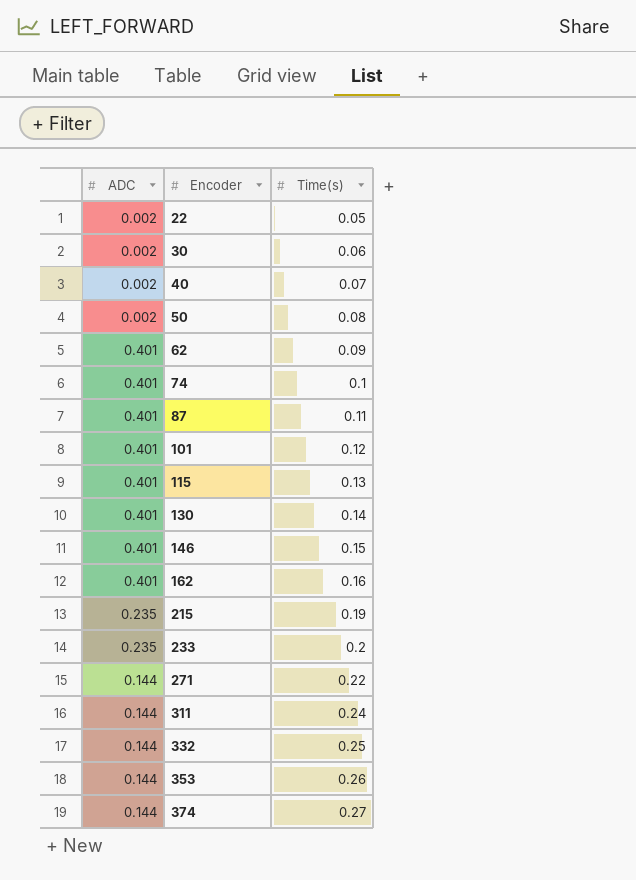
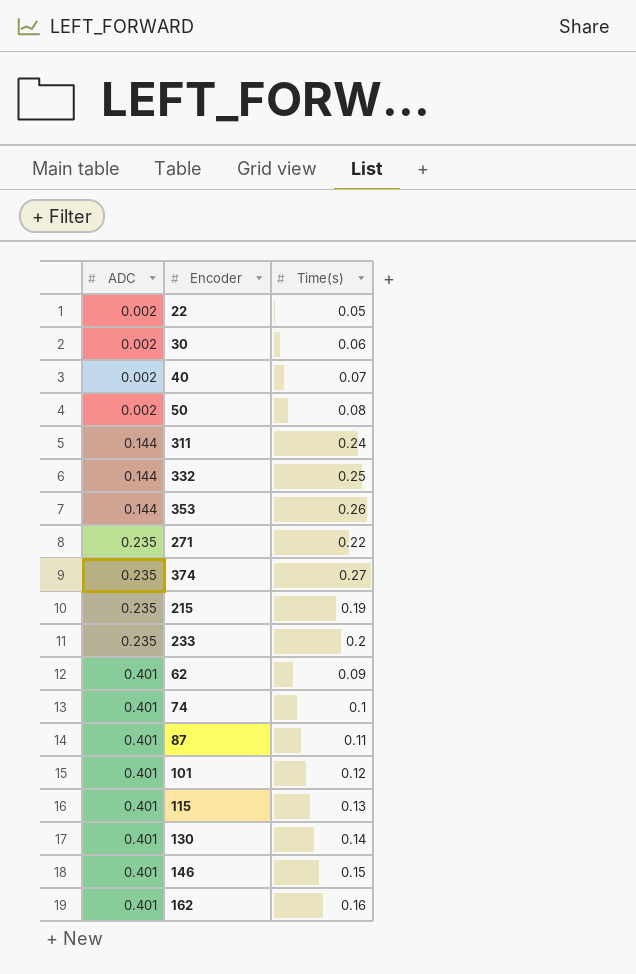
row order: Encoder ascending -> ADC ascending
271 | ADC: 0.144 -> 0.235
374 | ADC: 0.144 -> 0.235

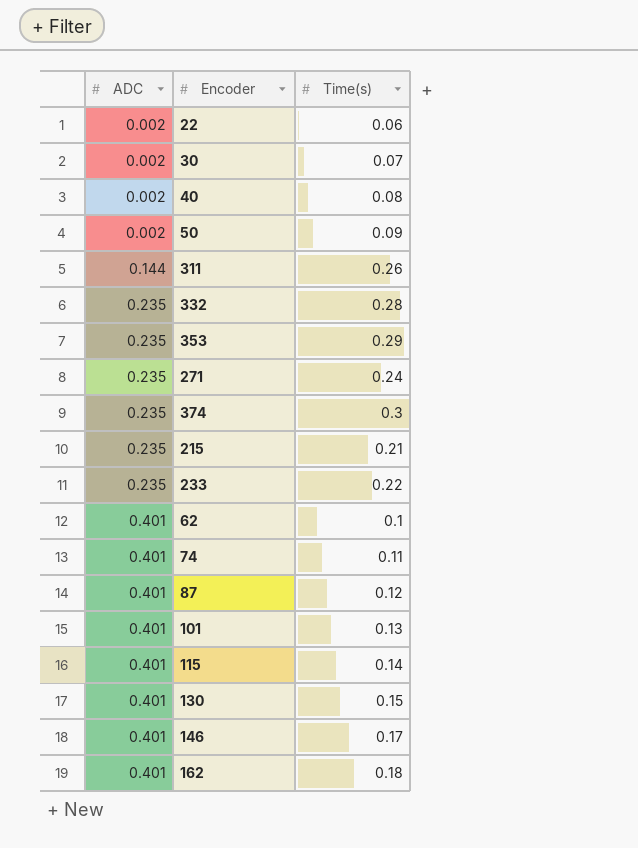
22 | Time(s): 0.05 -> 0.06
30 | Time(s): 0.06 -> 0.07
40 | Time(s): 0.07 -> 0.08
50 | Time(s): 0.08 -> 0.09
311 | Time(s): 0.24 -> 0.26
332 | ADC: 0.144 -> 0.235
332 | Time(s): 0.25 -> 0.28
353 | ADC: 0.144 -> 0.235
353 | Time(s): 0.26 -> 0.29
271 | Time(s): 0.22 -> 0.24
374 | Time(s): 0.27 -> 0.3
215 | Time(s): 0.19 -> 0.21
233 | Time(s): 0.2 -> 0.22
62 | Time(s): 0.09 -> 0.1
74 | Time(s): 0.1 -> 0.11
87 | Time(s): 0.11 -> 0.12
101 | Time(s): 0.12 -> 0.13
115 | Time(s): 0.13 -> 0.14
130 | Time(s): 0.14 -> 0.15
146 | Time(s): 0.15 -> 0.17
162 | Time(s): 0.16 -> 0.18

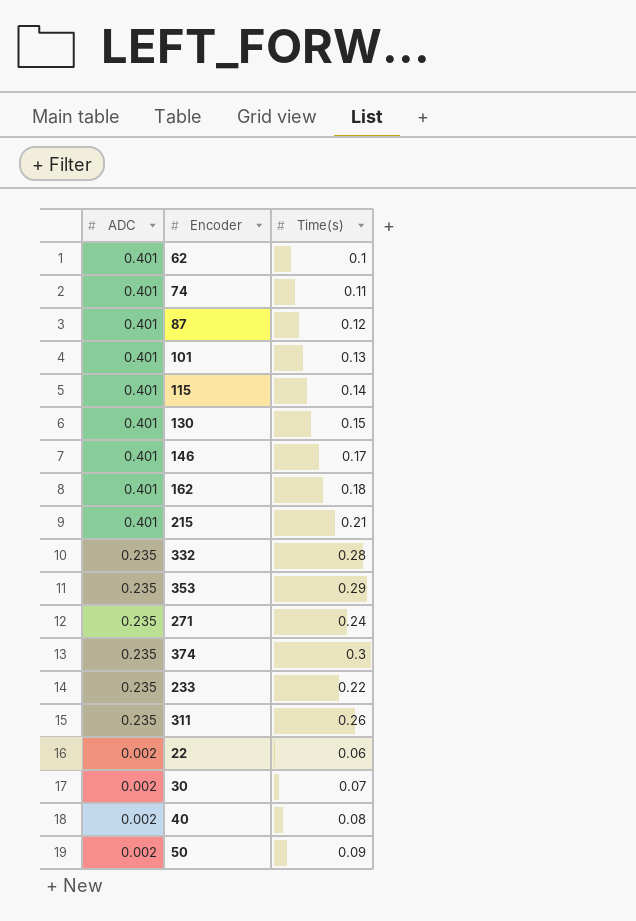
row order: ADC ascending -> ADC descending
215 | ADC: 0.235 -> 0.401
311 | ADC: 0.144 -> 0.235

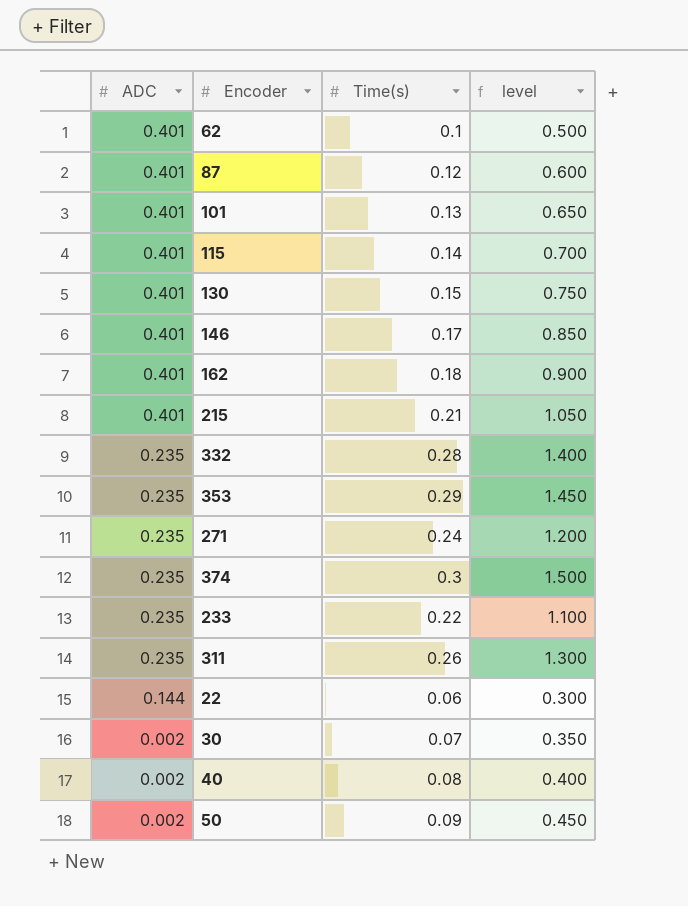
column level | formula: none -> [Time(s)] * 5
row 74: 0.401 | 0.11 -> none
22 | ADC: 0.002 -> 0.144

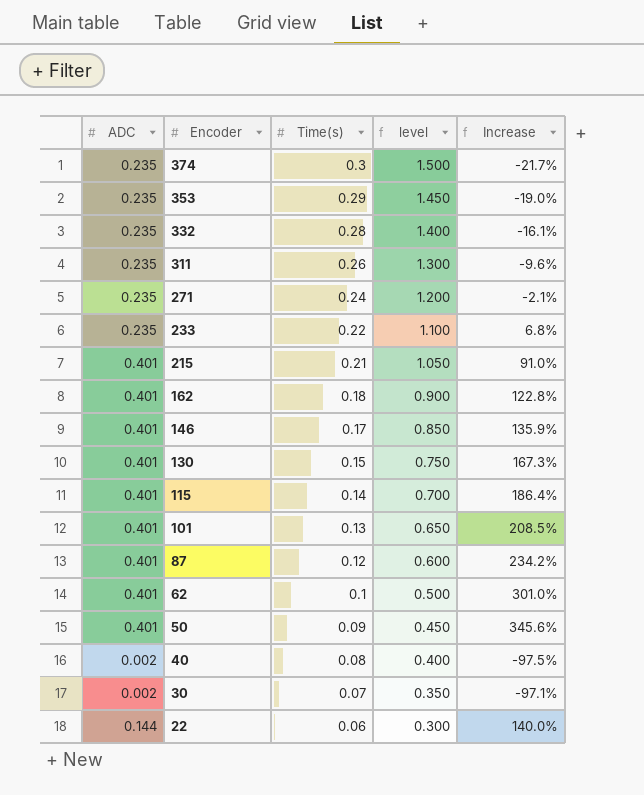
row order: ADC descending -> Encoder descending
column Increase | formula: none -> ([ADC] - [Time(s)]) / [Time(s)]
50 | ADC: 0.002 -> 0.401

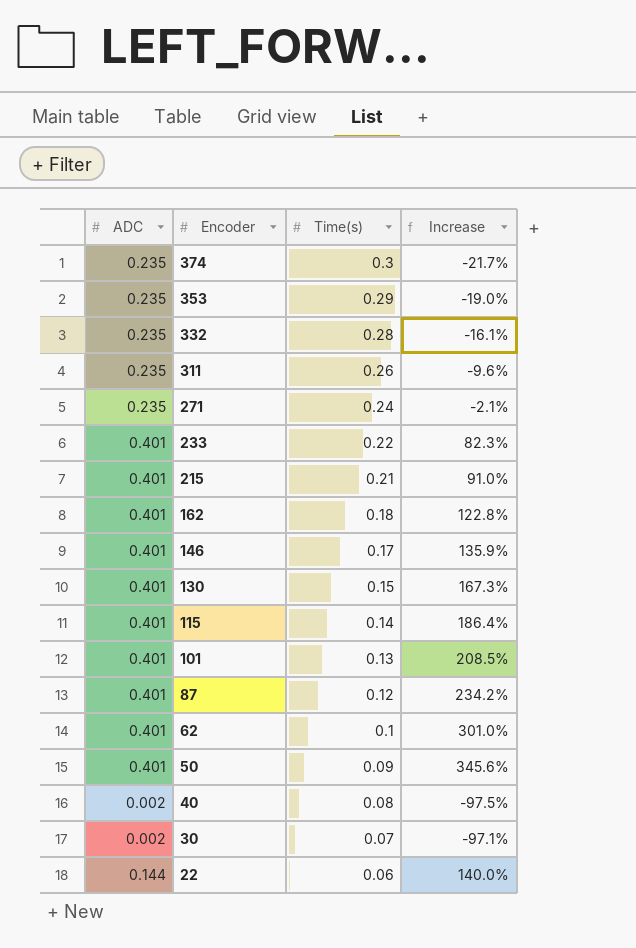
column level | formula: [Time(s)] * 5 -> none
233 | ADC: 0.235 -> 0.401
233 | Increase: 6.8% -> 82.3%

